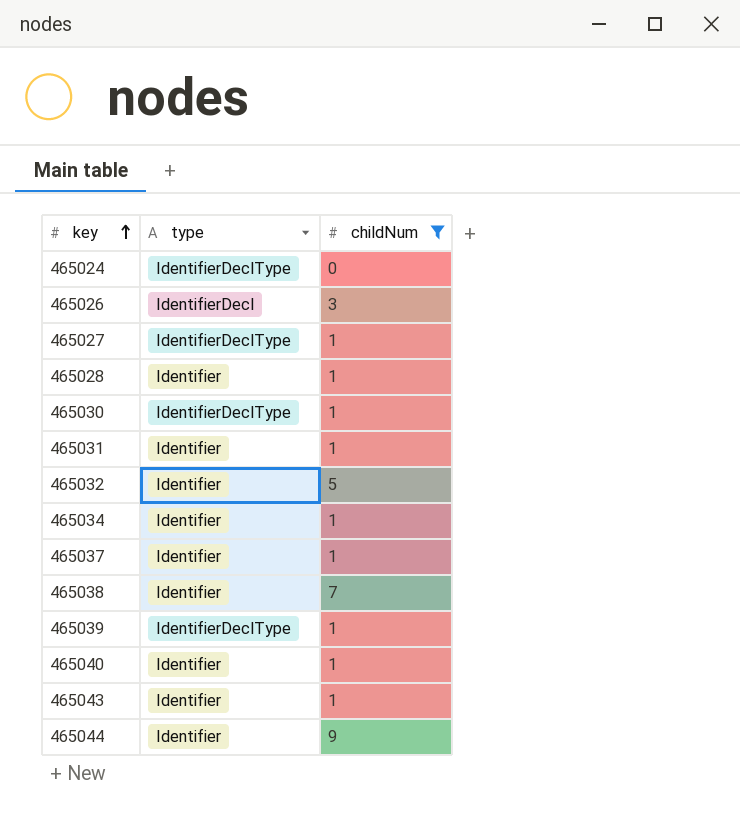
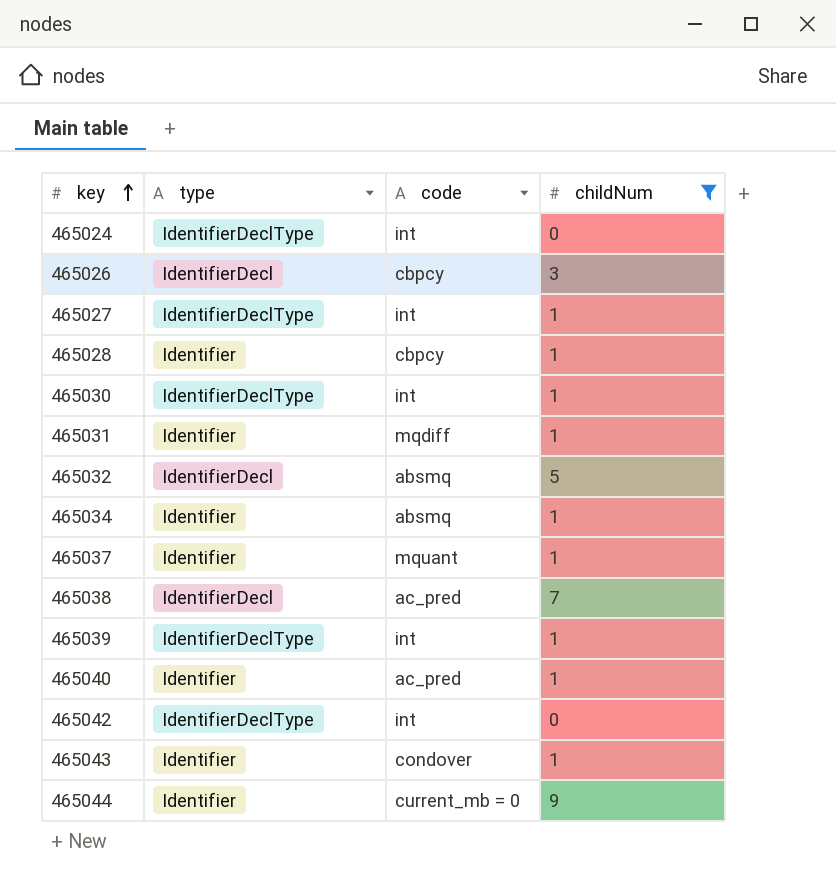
column code | position: none -> 3
465032 | type: Identifier -> IdentifierDecl
465038 | type: Identifier -> IdentifierDecl
row 465042: none -> IdentifierDeclType | int | 0

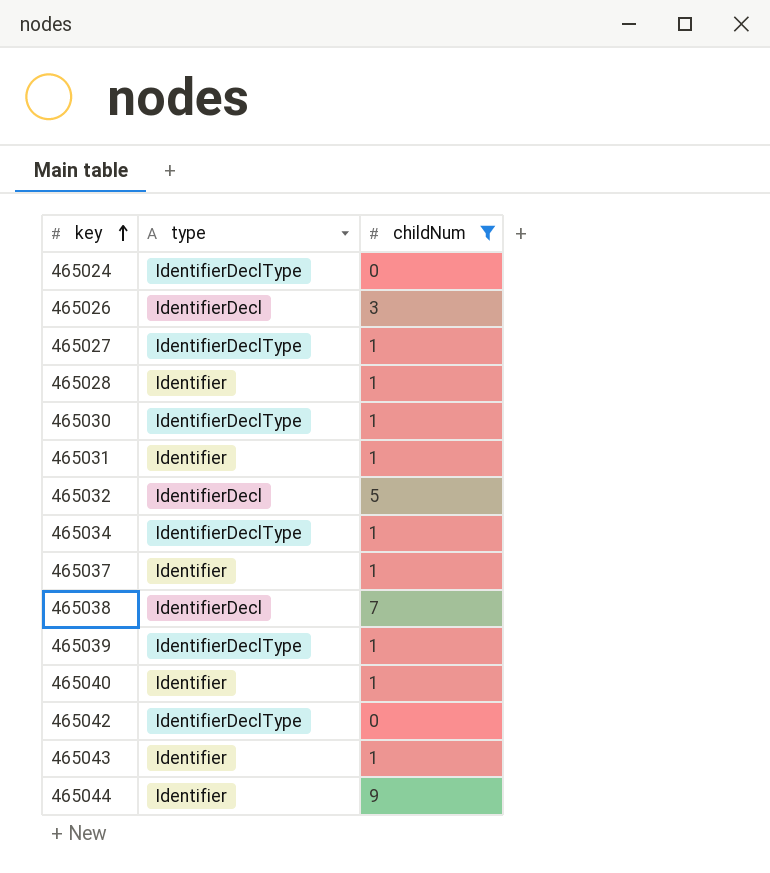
column code | position: 3 -> none
465034 | type: Identifier -> IdentifierDeclType

